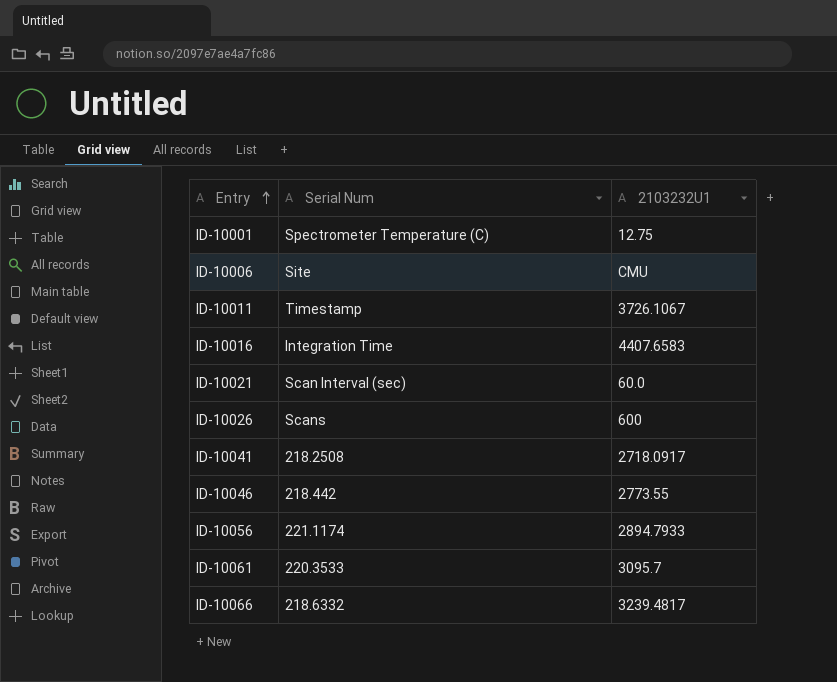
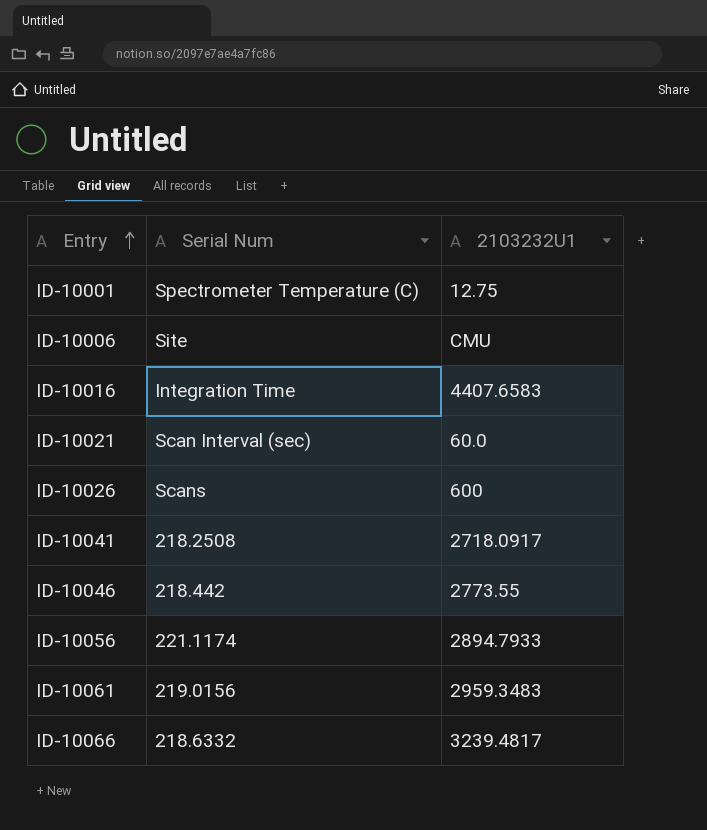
row ID-10011: Timestamp | 3726.1067 -> none
ID-10061 | Serial Num: 220.3533 -> 219.0156
ID-10061 | 2103232U1: 3095.7 -> 2959.3483

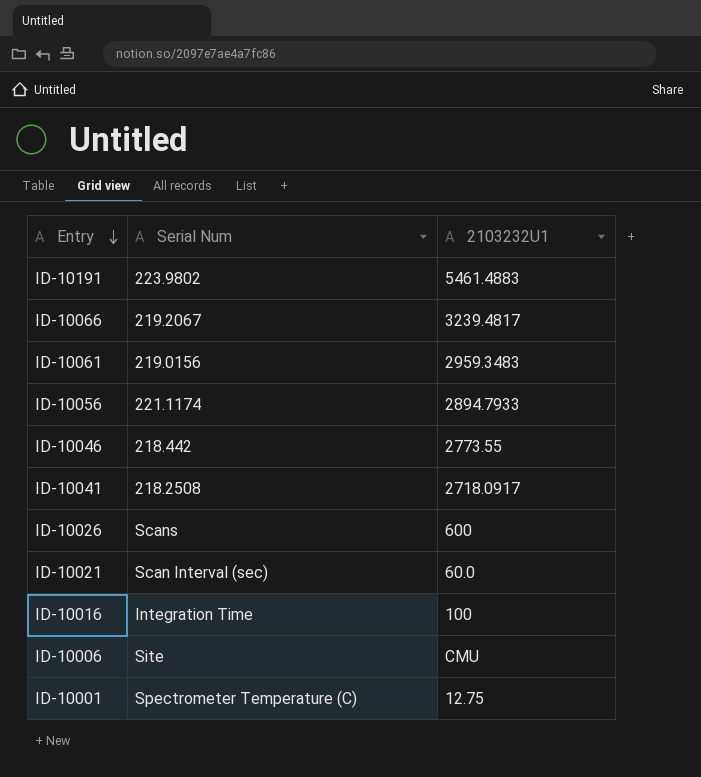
row order: Entry ascending -> Entry descending
row ID-10191: none -> 223.9802 | 5461.4883
ID-10066 | Serial Num: 218.6332 -> 219.2067
ID-10016 | 2103232U1: 4407.6583 -> 100

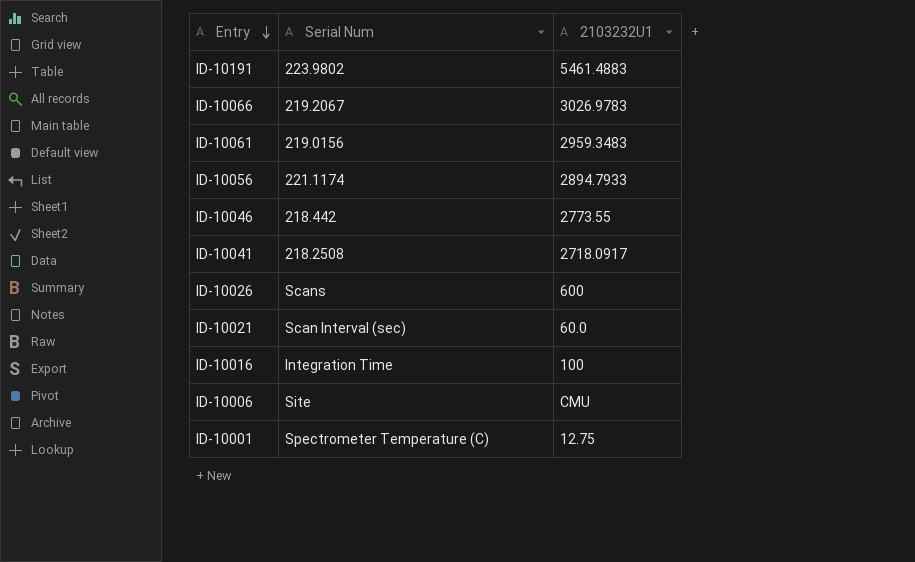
ID-10066 | 2103232U1: 3239.4817 -> 3026.9783

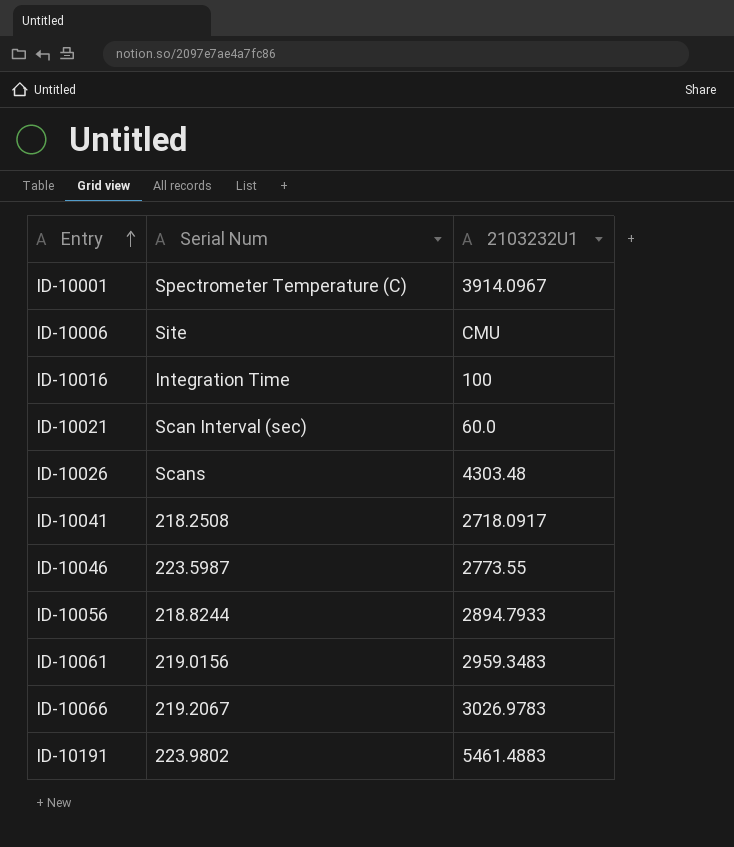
row order: Entry descending -> Entry ascending
ID-10001 | 2103232U1: 12.75 -> 3914.0967
ID-10026 | 2103232U1: 600 -> 4303.48
ID-10046 | Serial Num: 218.442 -> 223.5987
ID-10056 | Serial Num: 221.1174 -> 218.8244

